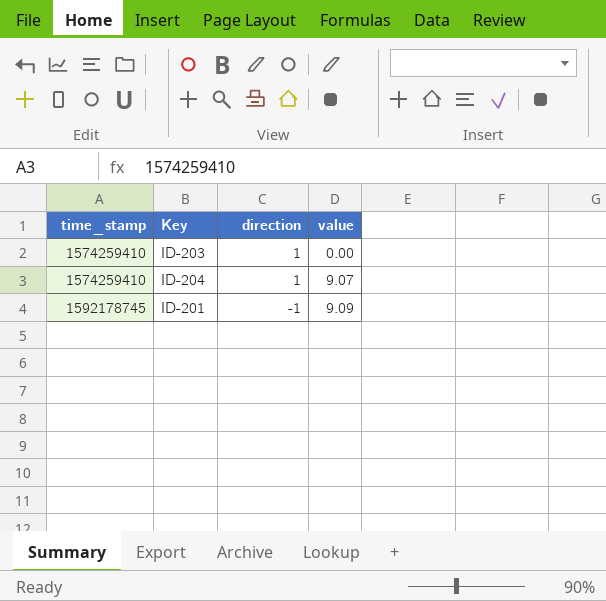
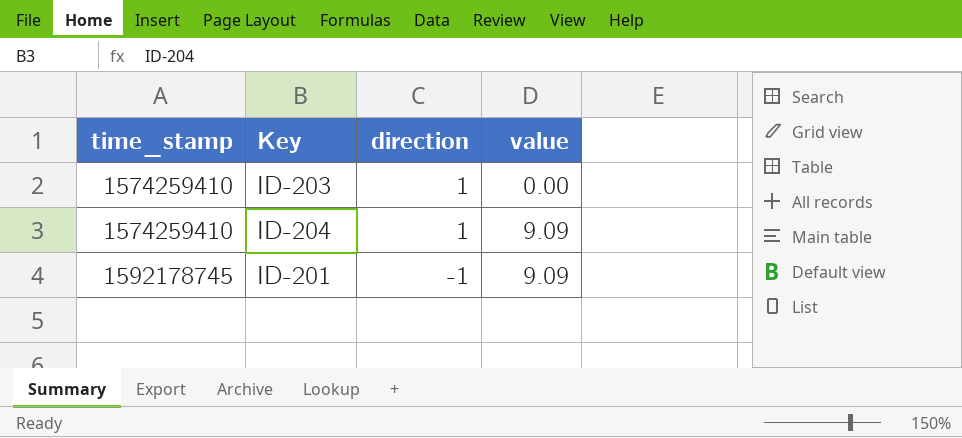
ID-204 | value: 9.07 -> 9.09

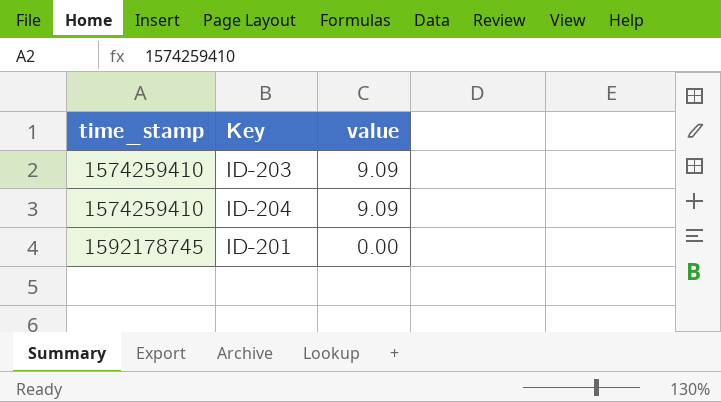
column direction | position: 3 -> none
ID-203 | value: 0.00 -> 9.09
ID-201 | value: 9.09 -> 0.00

